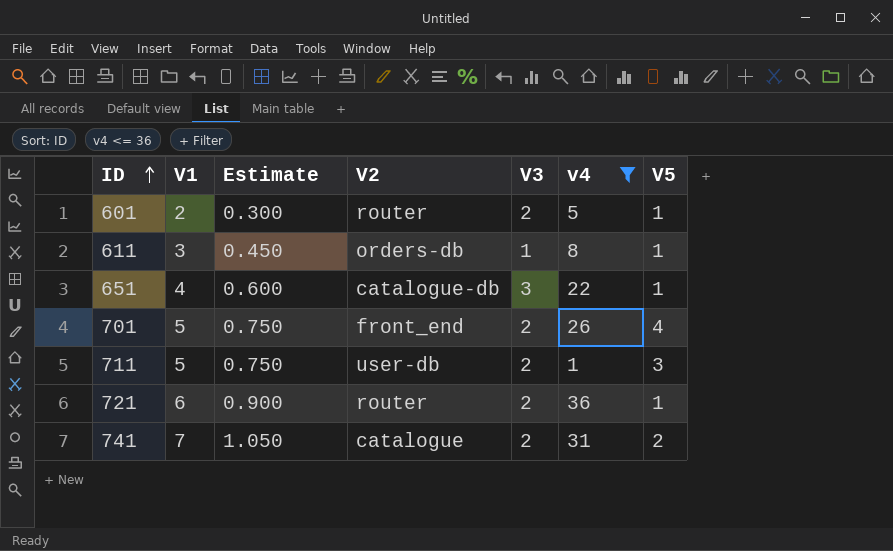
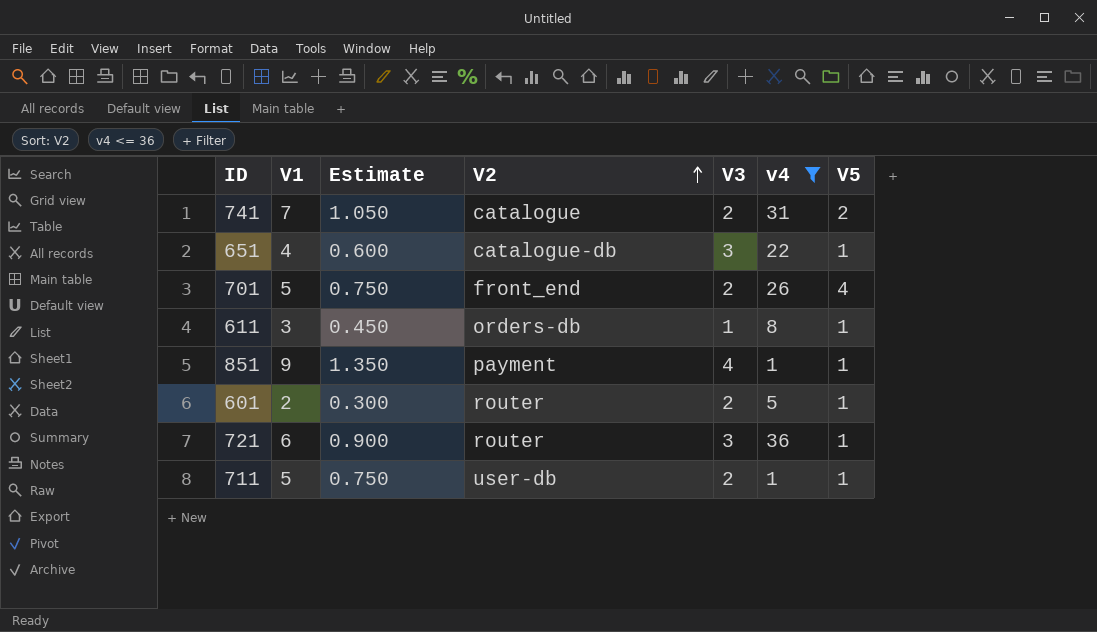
row order: ID ascending -> V2 ascending
row 851: none -> 9 | 1.350 | payment | 4 | 1 | 1
721 | V3: 2 -> 3
711 | V5: 3 -> 1

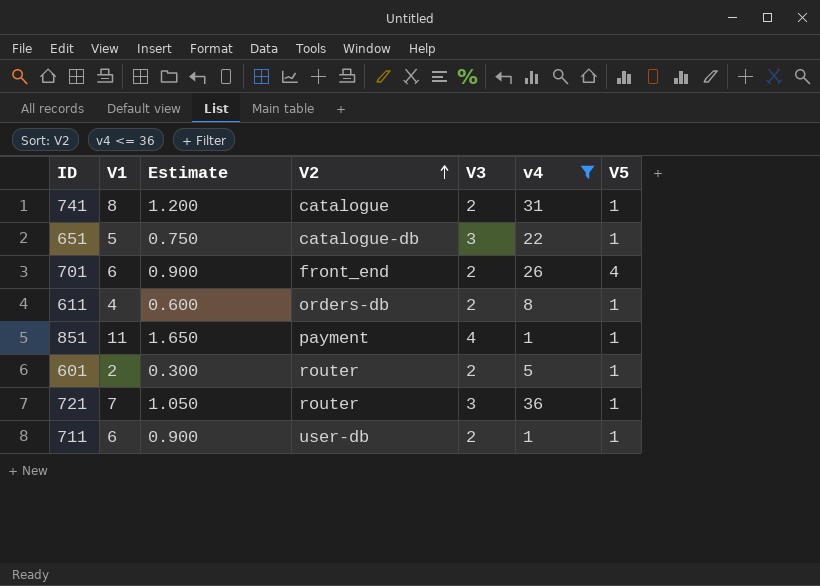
741 | V1: 7 -> 8
741 | Estimate: 1.050 -> 1.200
741 | V5: 2 -> 1
651 | V1: 4 -> 5
651 | Estimate: 0.600 -> 0.750
701 | V1: 5 -> 6
701 | Estimate: 0.750 -> 0.900
611 | V1: 3 -> 4
611 | Estimate: 0.450 -> 0.600
611 | V3: 1 -> 2
851 | V1: 9 -> 11
851 | Estimate: 1.350 -> 1.650
721 | V1: 6 -> 7
721 | Estimate: 0.900 -> 1.050
711 | V1: 5 -> 6
711 | Estimate: 0.750 -> 0.900

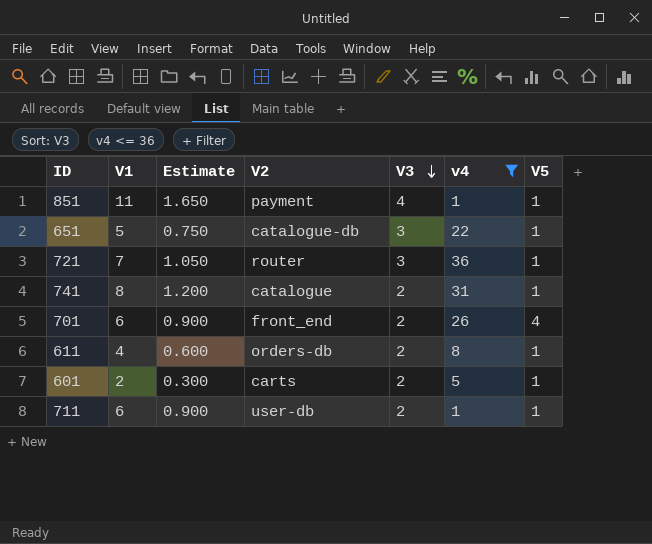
row order: V2 ascending -> V3 descending
601 | V2: router -> carts

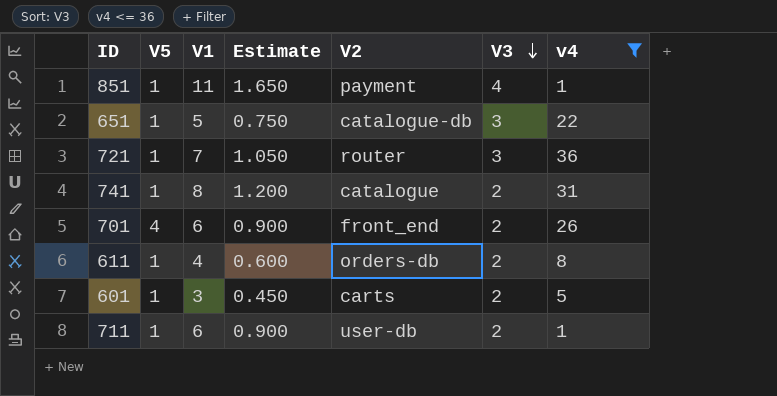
column V5 | position: 7 -> 2
601 | V1: 2 -> 3
601 | Estimate: 0.300 -> 0.450

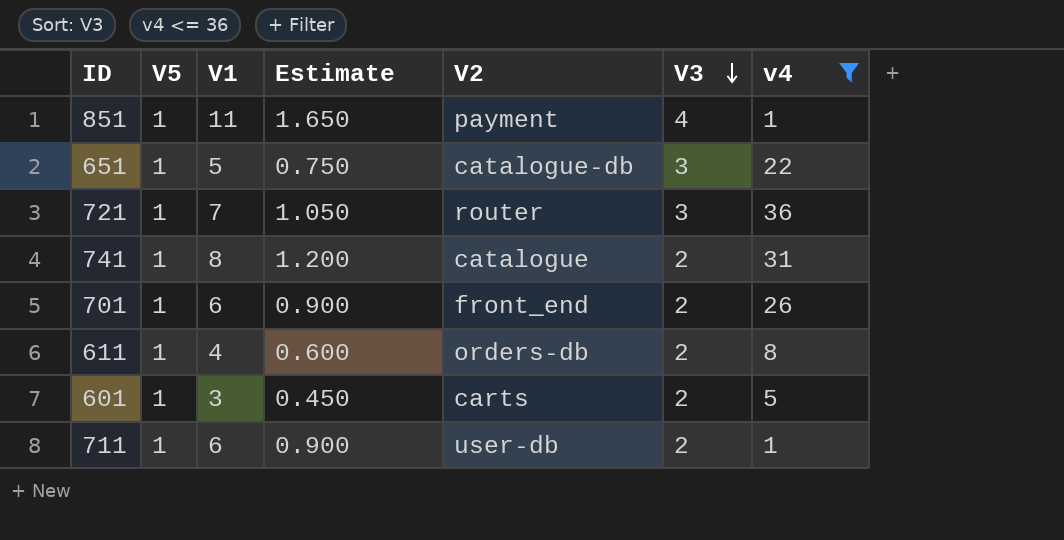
701 | V5: 4 -> 1

